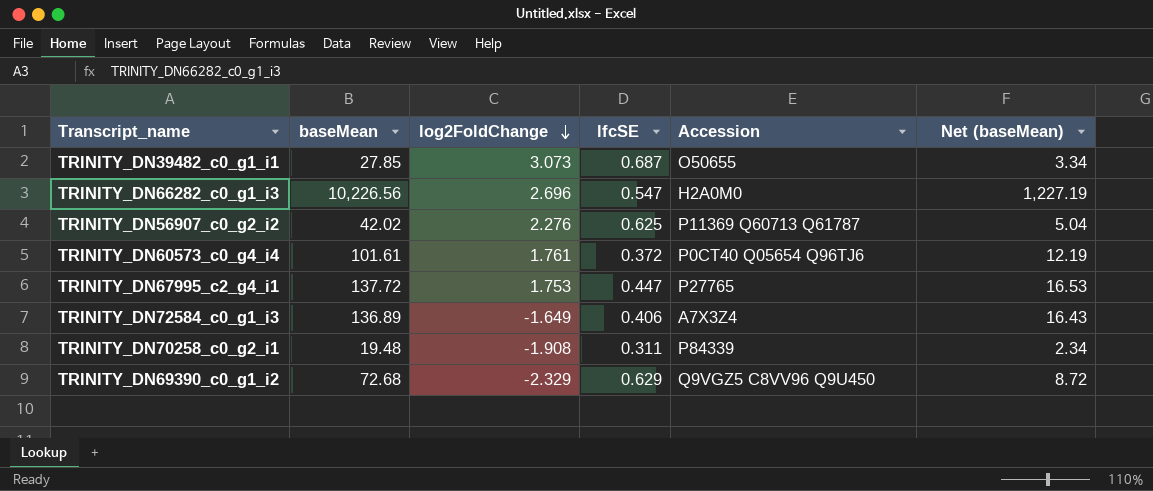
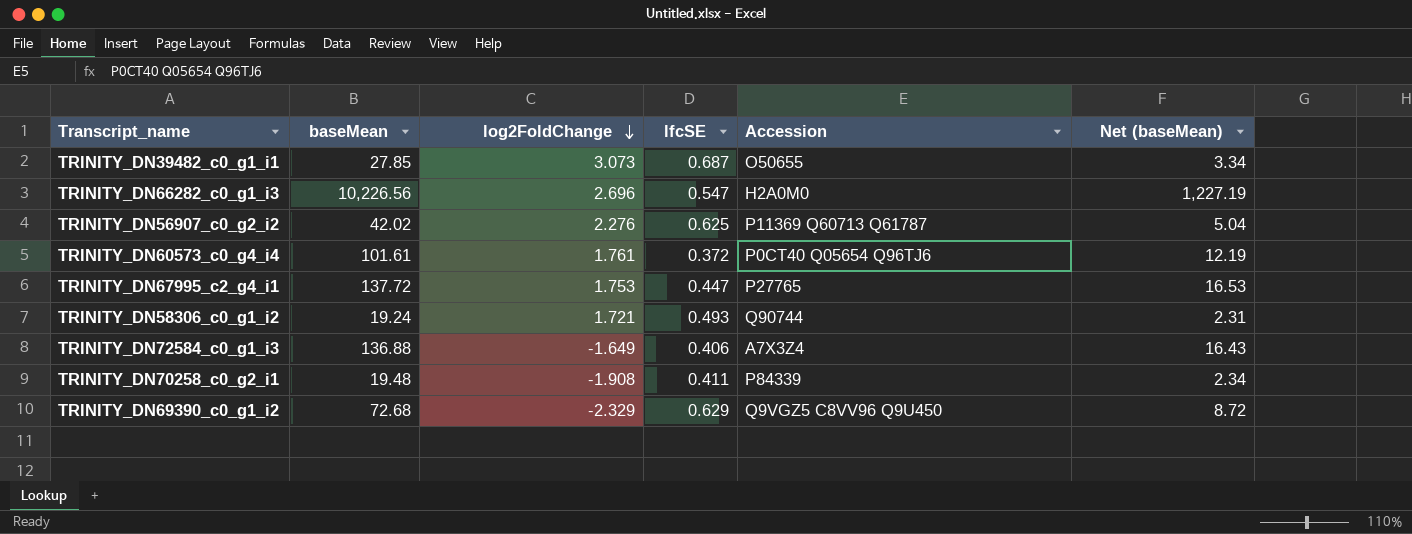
row TRINITY_DN58306_c0_g1_i2: none -> 19.24 | 1.721 | 0.493 | Q90744 | 2.31
TRINITY_DN72584_c0_g1_i3 | baseMean: 136.89 -> 136.88
TRINITY_DN70258_c0_g2_i1 | lfcSE: 0.311 -> 0.411

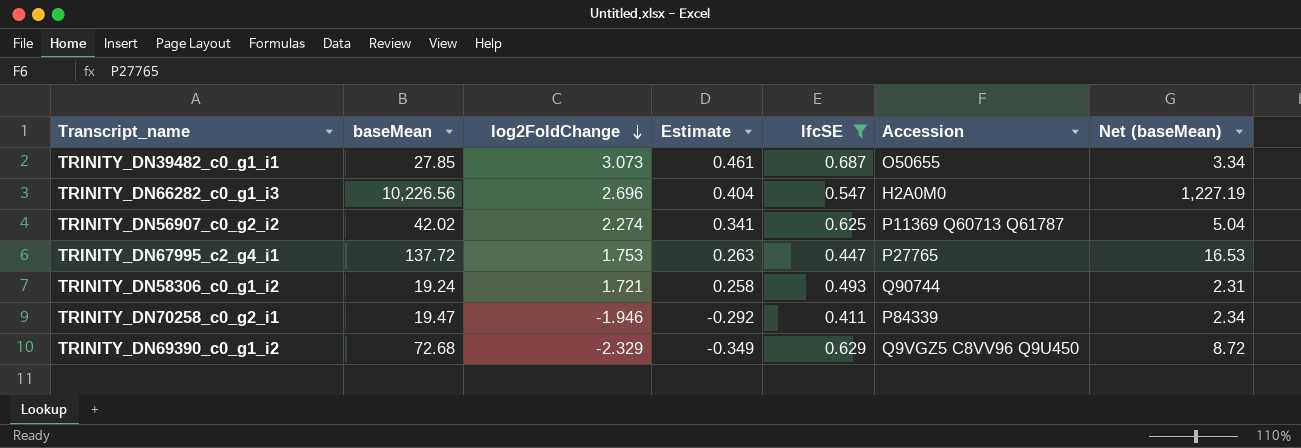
filter: none -> lfcSE >= 0.411
column Estimate | formula: none -> [log2FoldChange] * 0.15
TRINITY_DN56907_c0_g2_i2 | log2FoldChange: 2.276 -> 2.274
TRINITY_DN70258_c0_g2_i1 | baseMean: 19.48 -> 19.47
TRINITY_DN70258_c0_g2_i1 | log2FoldChange: -1.908 -> -1.946

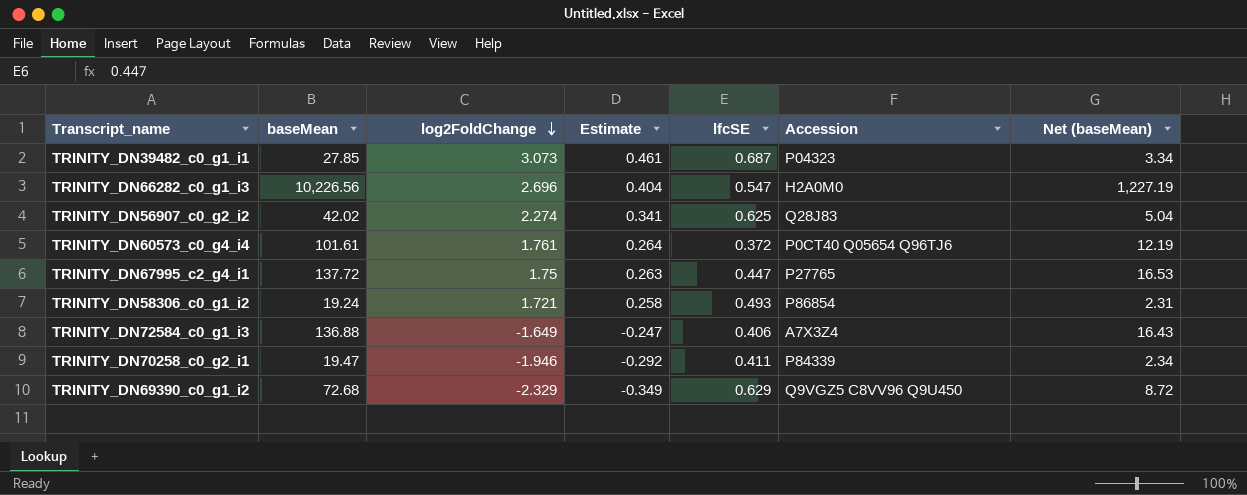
filter: lfcSE >= 0.411 -> none
TRINITY_DN39482_c0_g1_i1 | Accession: O50655 -> P04323
TRINITY_DN56907_c0_g2_i2 | Accession: P11369 Q60713 Q61787 -> Q28J83
TRINITY_DN67995_c2_g4_i1 | log2FoldChange: 1.753 -> 1.75
TRINITY_DN58306_c0_g1_i2 | Accession: Q90744 -> P86854

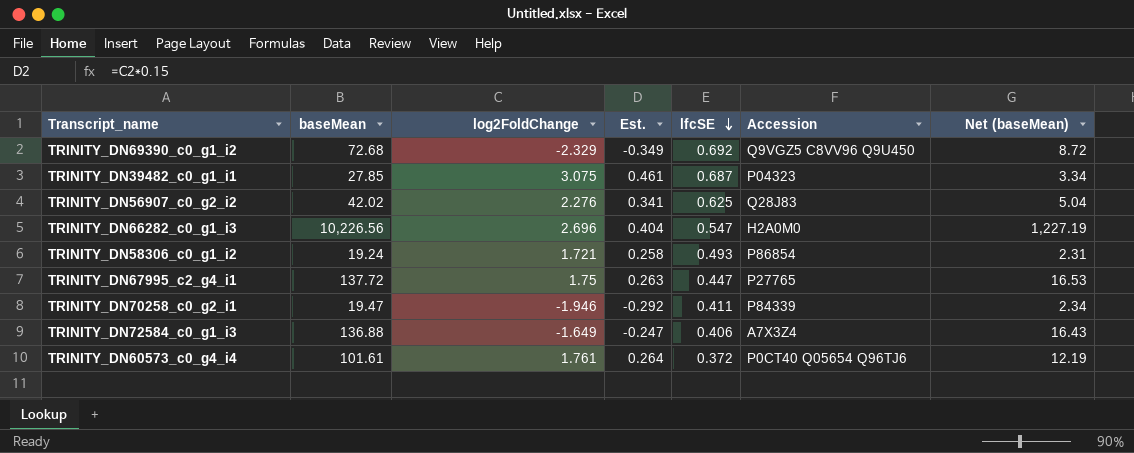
row order: log2FoldChange descending -> lfcSE descending
column name: Estimate -> Est.
TRINITY_DN69390_c0_g1_i2 | lfcSE: 0.629 -> 0.692
TRINITY_DN39482_c0_g1_i1 | log2FoldChange: 3.073 -> 3.075
TRINITY_DN56907_c0_g2_i2 | log2FoldChange: 2.274 -> 2.276

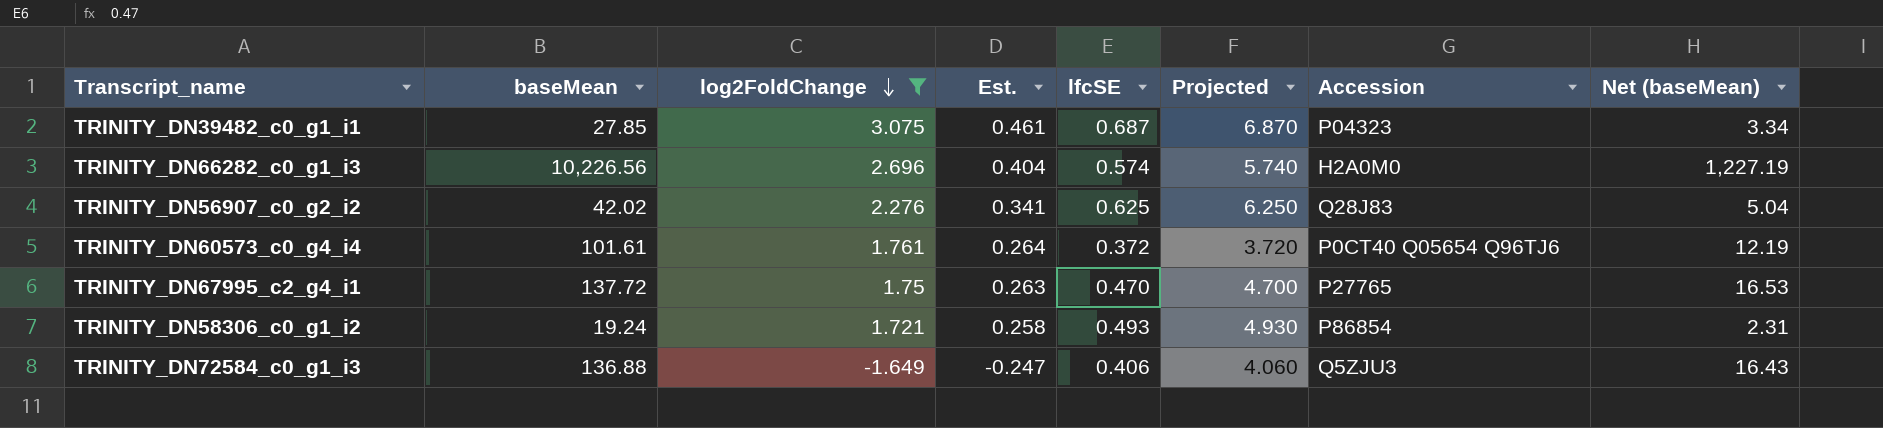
filter: none -> log2FoldChange >= -1.649
row order: lfcSE descending -> log2FoldChange descending
column Projected | formula: none -> [lfcSE] * 10
TRINITY_DN66282_c0_g1_i3 | lfcSE: 0.547 -> 0.574
TRINITY_DN67995_c2_g4_i1 | lfcSE: 0.447 -> 0.470
TRINITY_DN72584_c0_g1_i3 | Accession: A7X3Z4 -> Q5ZJU3

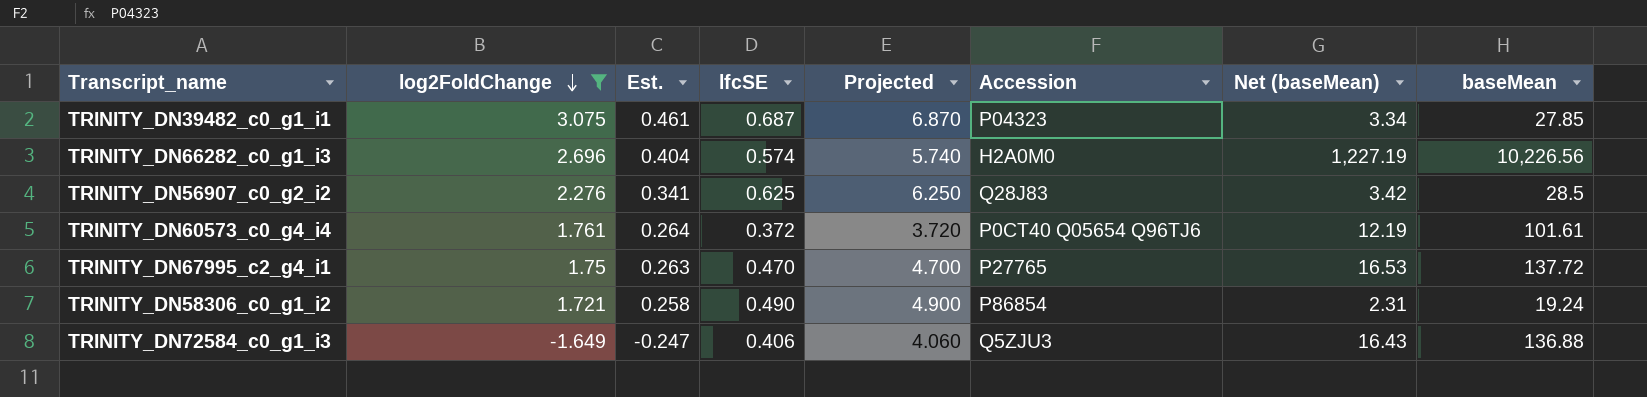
column baseMean | position: 2 -> 8
TRINITY_DN56907_c0_g2_i2 | Net (baseMean): 5.04 -> 3.42
TRINITY_DN56907_c0_g2_i2 | baseMean: 42.02 -> 28.5
TRINITY_DN58306_c0_g1_i2 | lfcSE: 0.493 -> 0.490
TRINITY_DN58306_c0_g1_i2 | Projected: 4.930 -> 4.900

